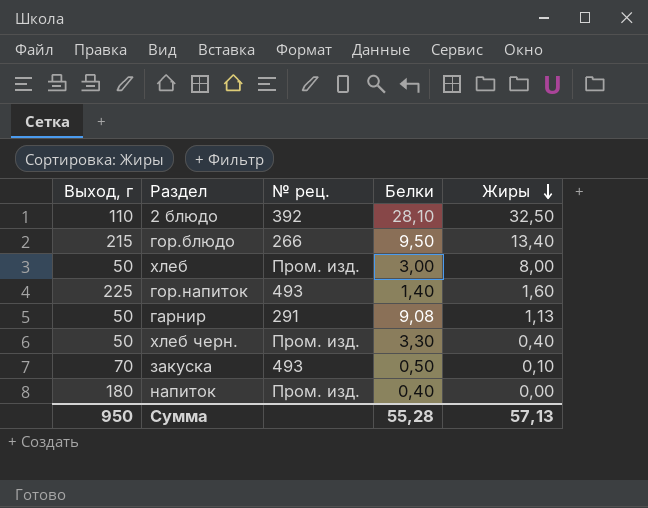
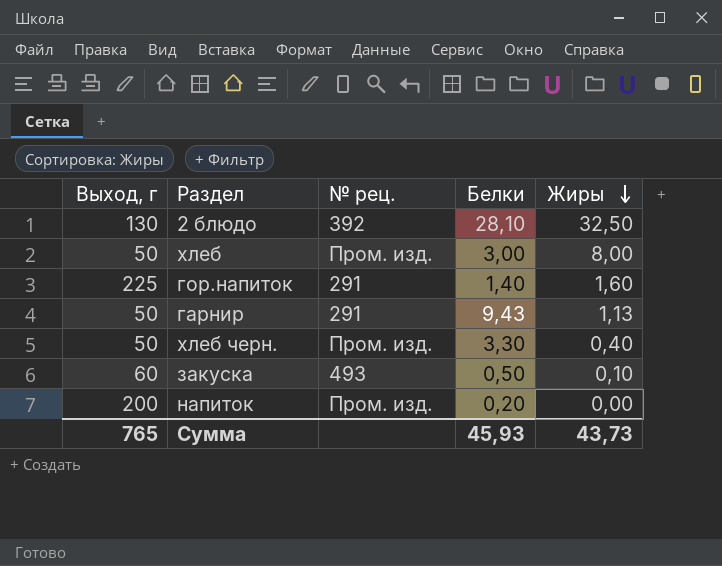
row гор.блюдо: 215 | 266 | 9,50 | 13,40 -> none
2 блюдо | Выход, г: 110 -> 130
гор.напиток | № рец.: 493 -> 291
гарнир | Белки: 9,08 -> 9,43
закуска | Выход, г: 70 -> 60
напиток | Выход, г: 180 -> 200
напиток | Белки: 0,40 -> 0,20
Сумма | Выход, г: 950 -> 765
Сумма | Белки: 55,28 -> 45,93
Сумма | Жиры: 57,13 -> 43,73

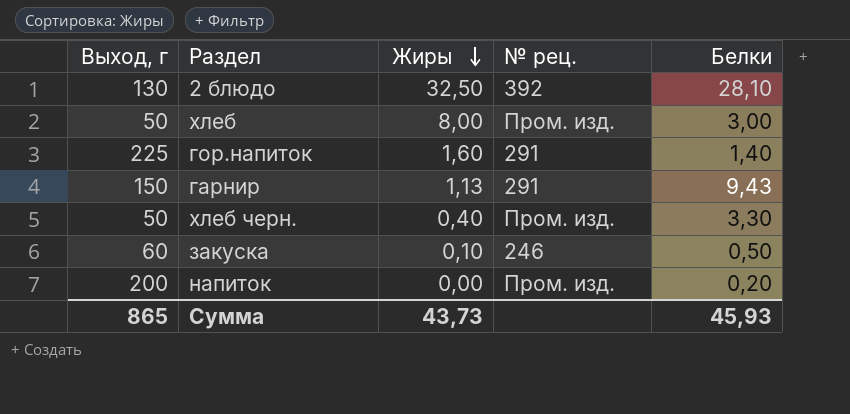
column Жиры | position: 5 -> 3
гарнир | Выход, г: 50 -> 150
закуска | № рец.: 493 -> 246
Сумма | Выход, г: 765 -> 865

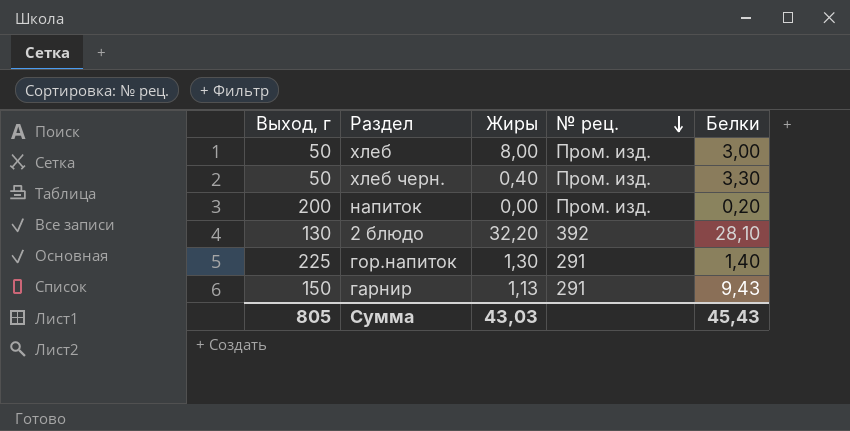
row order: Жиры descending -> № рец. descending
row закуска: 60 | 0,10 | 246 | 0,50 -> none
2 блюдо | Жиры: 32,50 -> 32,20
гор.напиток | Жиры: 1,60 -> 1,30
Сумма | Выход, г: 865 -> 805
Сумма | Жиры: 43,73 -> 43,03
Сумма | Белки: 45,93 -> 45,43

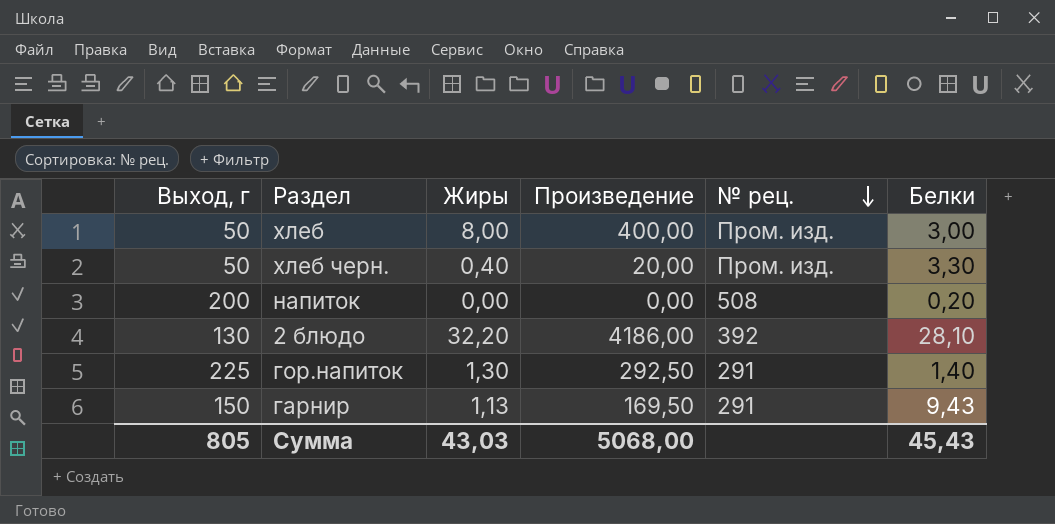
column Произведение | formula: none -> [Выход, г] * [Жиры]
напиток | № рец.: Пром. изд. -> 508

